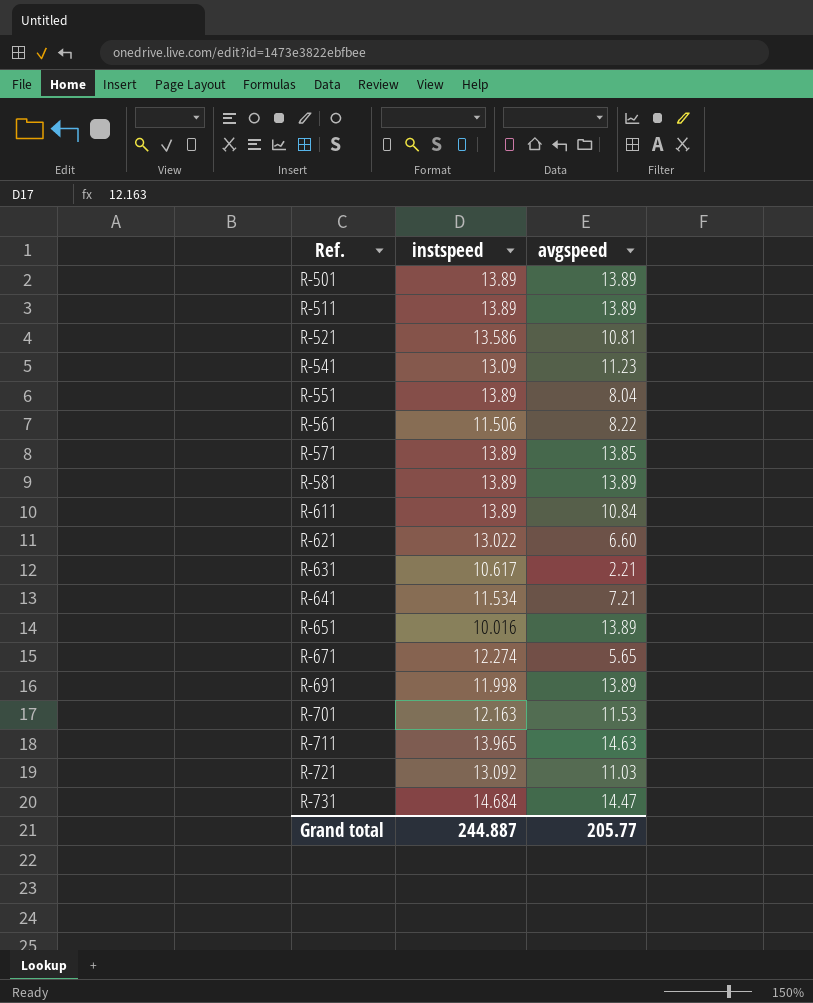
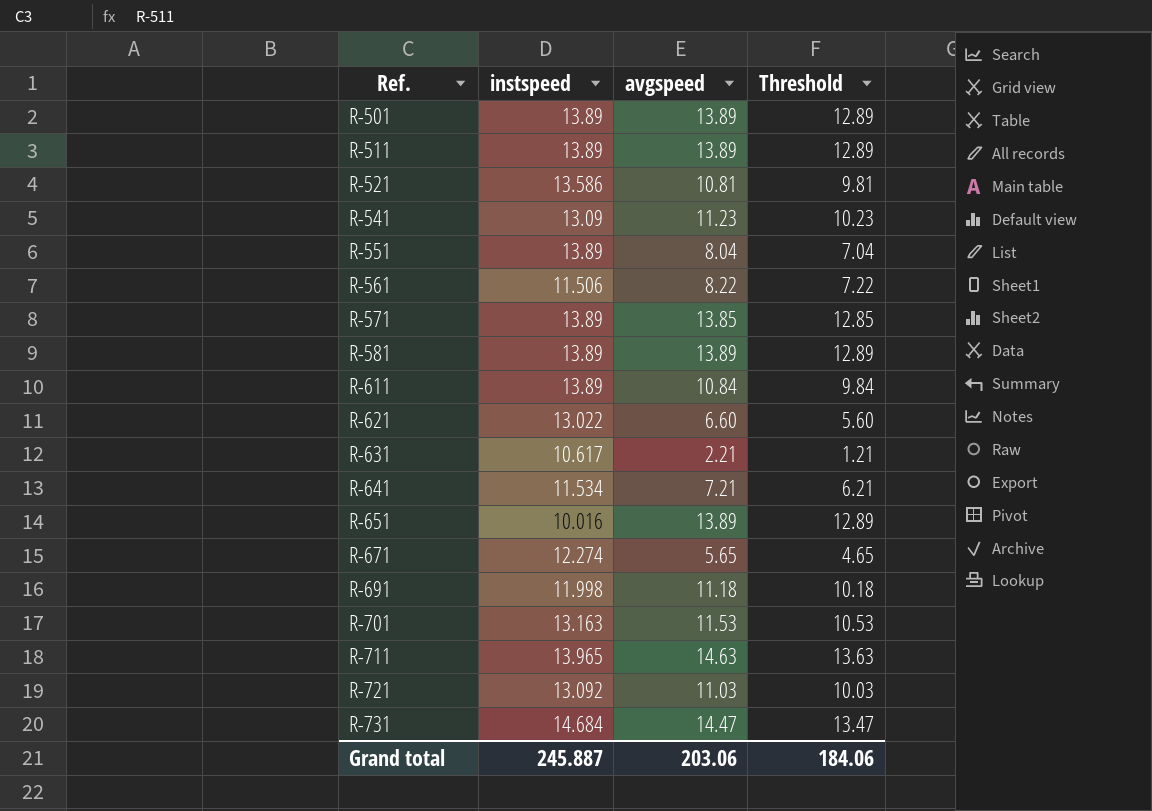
column Threshold | formula: none -> [avgspeed] - 1
R-691 | avgspeed: 13.89 -> 11.18
R-701 | instspeed: 12.163 -> 13.163
Grand total | instspeed: 244.887 -> 245.887
Grand total | avgspeed: 205.77 -> 203.06

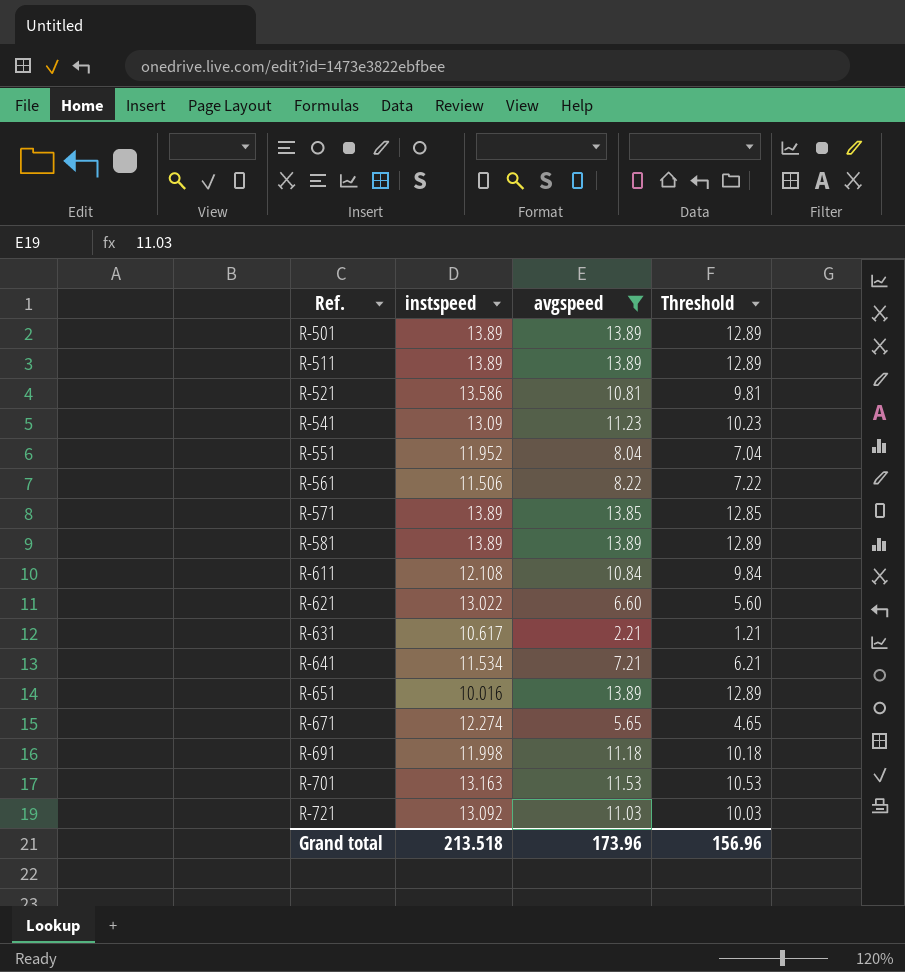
filter: none -> avgspeed <= 13.89
R-551 | instspeed: 13.89 -> 11.952
R-611 | instspeed: 13.89 -> 12.108
Grand total | instspeed: 245.887 -> 213.518
Grand total | avgspeed: 203.06 -> 173.96
Grand total | Threshold: 184.06 -> 156.96

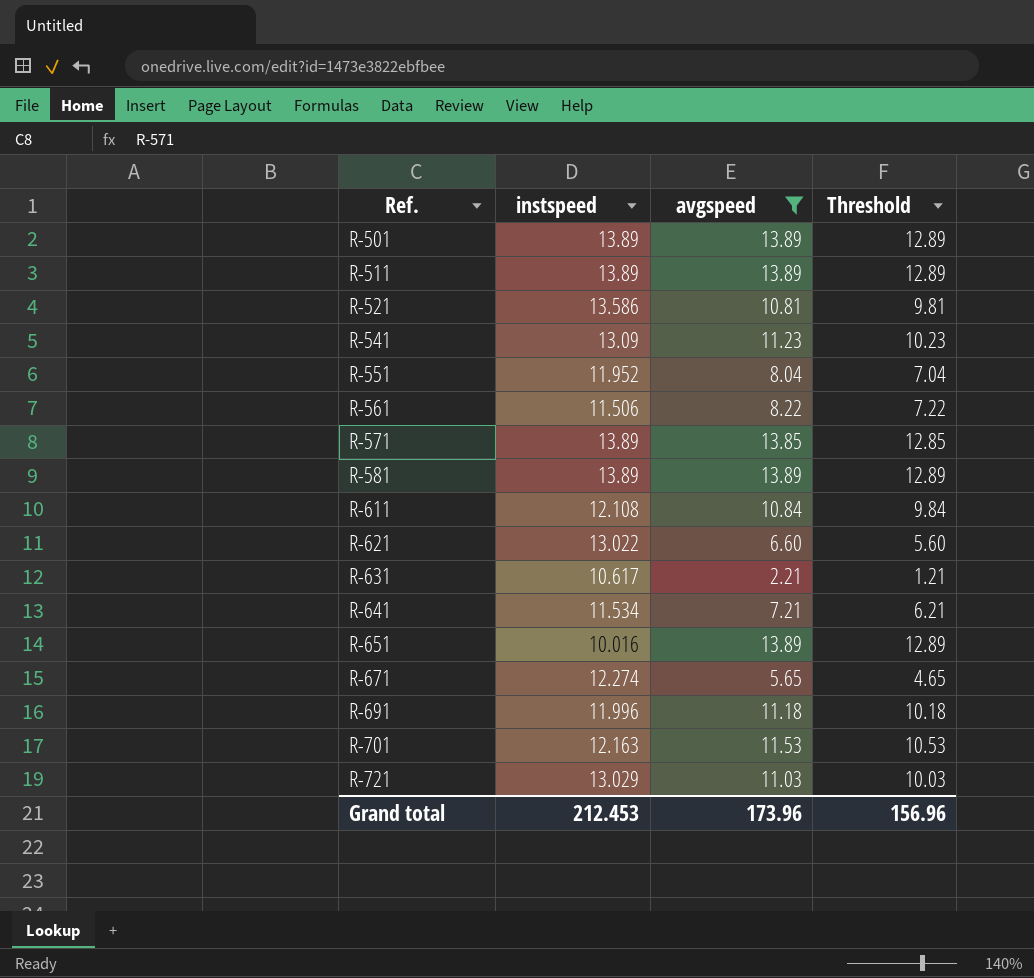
R-691 | instspeed: 11.998 -> 11.996
R-701 | instspeed: 13.163 -> 12.163
R-721 | instspeed: 13.092 -> 13.029
Grand total | instspeed: 213.518 -> 212.453

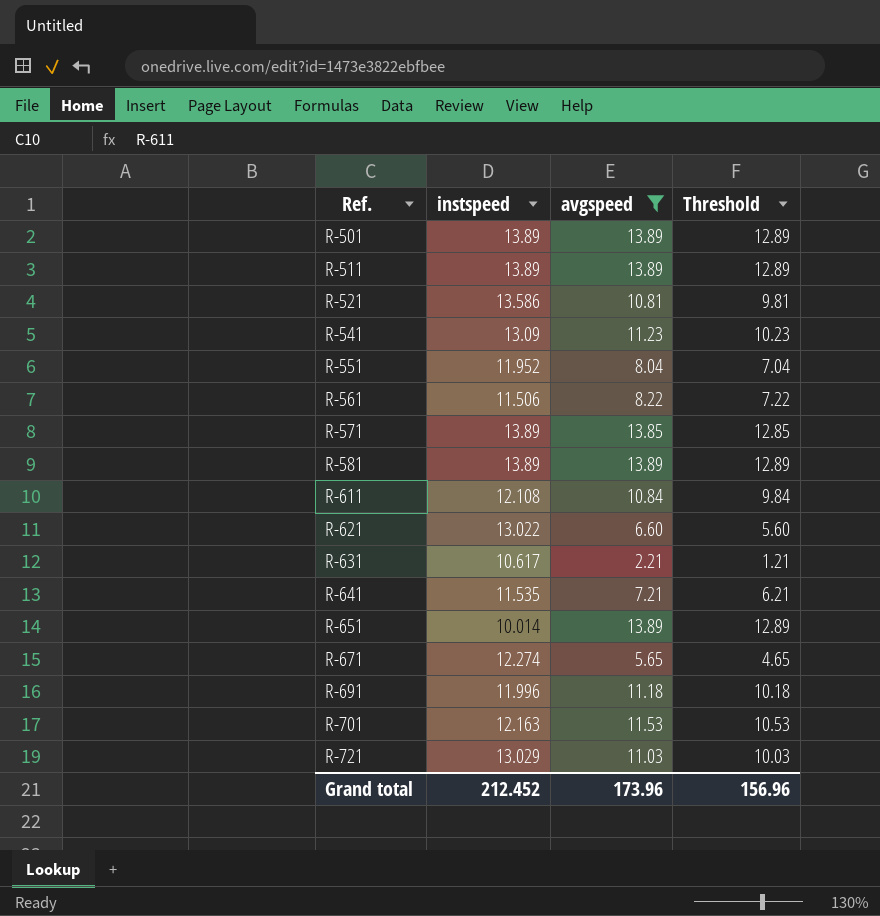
R-641 | instspeed: 11.534 -> 11.535
R-651 | instspeed: 10.016 -> 10.014
Grand total | instspeed: 212.453 -> 212.452

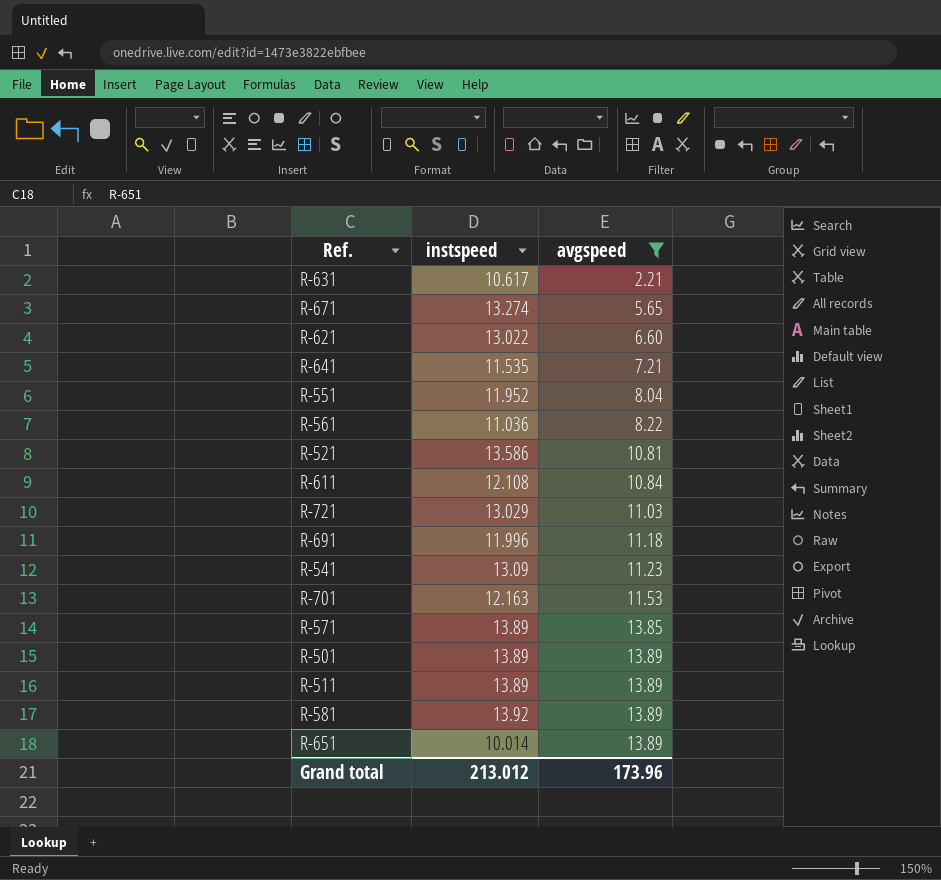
row order: Ref. ascending -> avgspeed ascending
column Threshold | formula: [avgspeed] - 1 -> none
R-671 | instspeed: 12.274 -> 13.274
R-561 | instspeed: 11.506 -> 11.036
R-581 | instspeed: 13.89 -> 13.92
Grand total | instspeed: 212.452 -> 213.012

